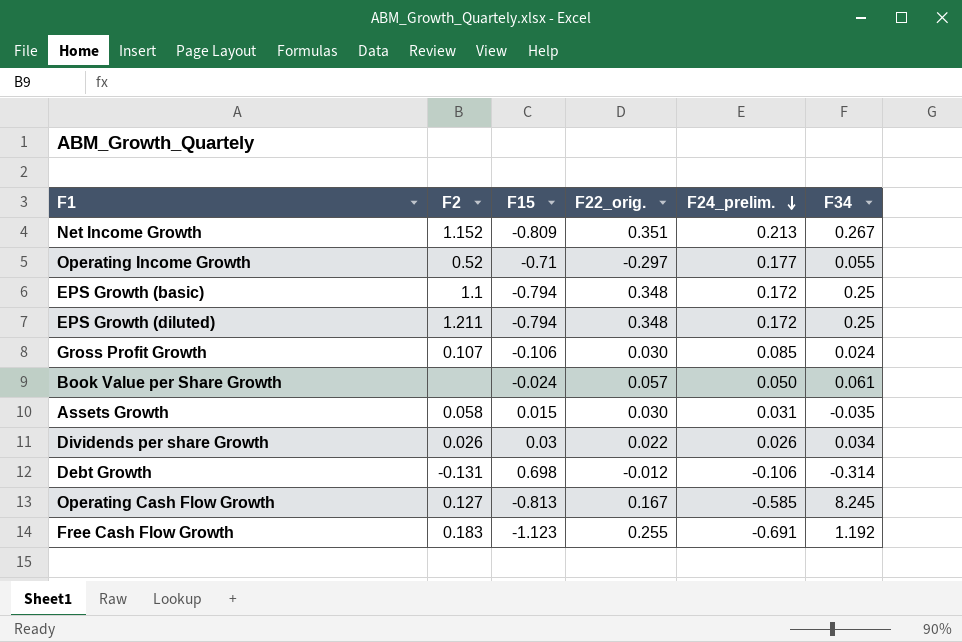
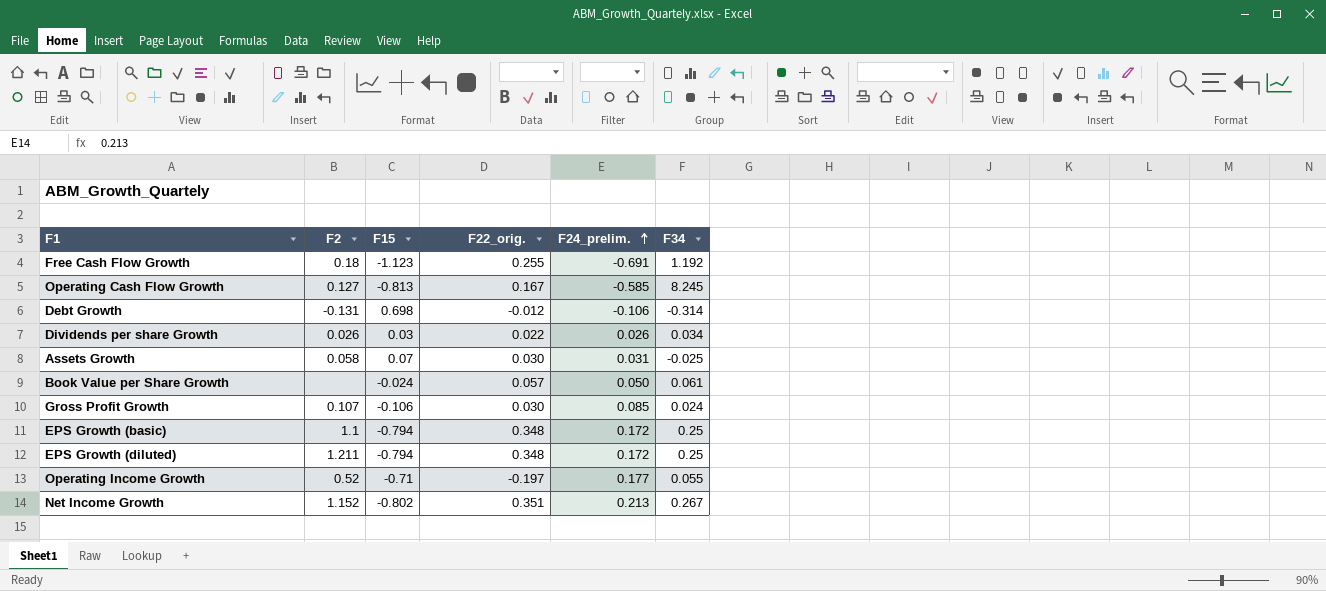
row order: F24_prelim. descending -> F24_prelim. ascending
Free Cash Flow Growth | F2: 0.183 -> 0.18
Assets Growth | F15: 0.015 -> 0.07
Assets Growth | F34: -0.035 -> -0.025
Operating Income Growth | F22_orig.: -0.297 -> -0.197
Net Income Growth | F15: -0.809 -> -0.802

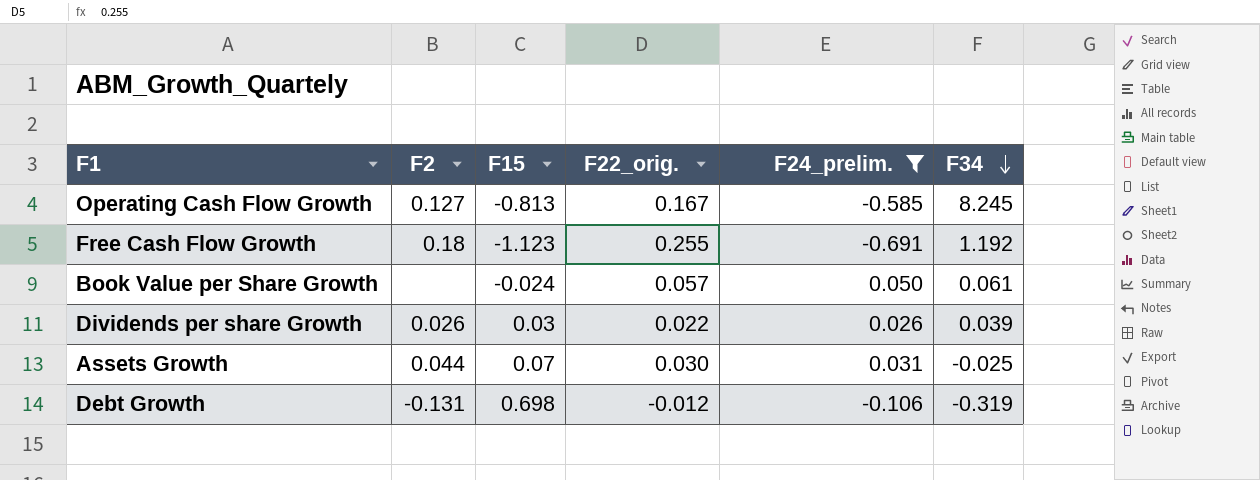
filter: none -> F24_prelim. <= 0.050
row order: F24_prelim. ascending -> F34 descending
Dividends per share Growth | F34: 0.034 -> 0.039
Assets Growth | F2: 0.058 -> 0.044
Debt Growth | F34: -0.314 -> -0.319

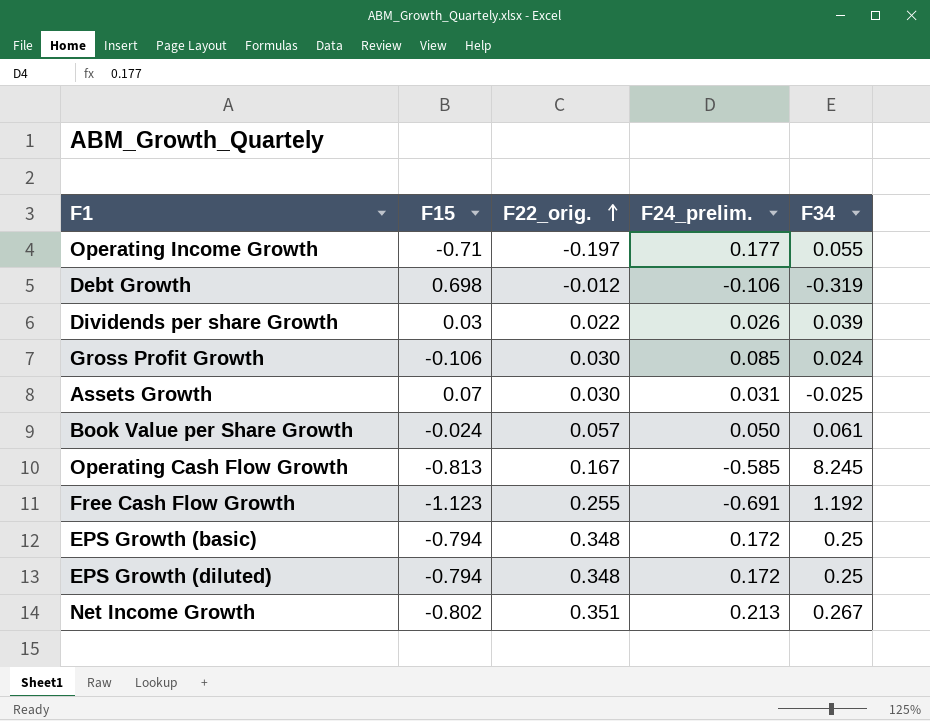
filter: F24_prelim. <= 0.050 -> none
row order: F34 descending -> F22_orig. ascending
column F2 | position: 2 -> none

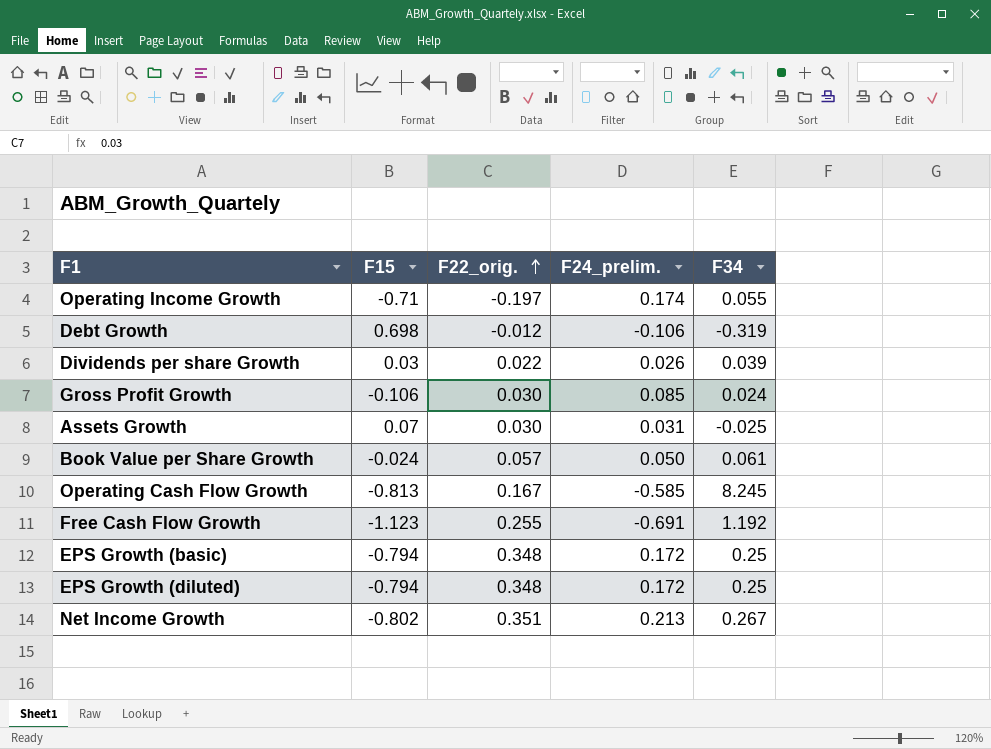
Operating Income Growth | F24_prelim.: 0.177 -> 0.174

